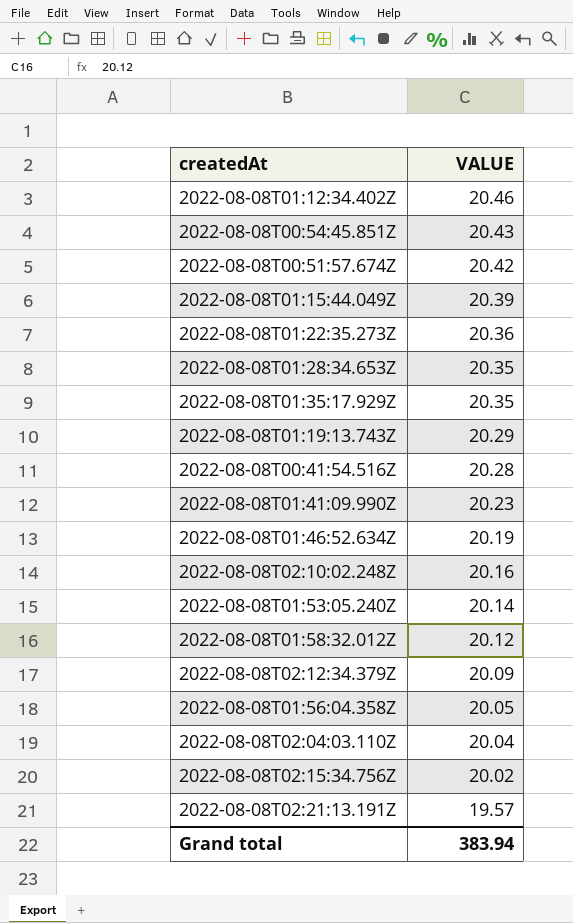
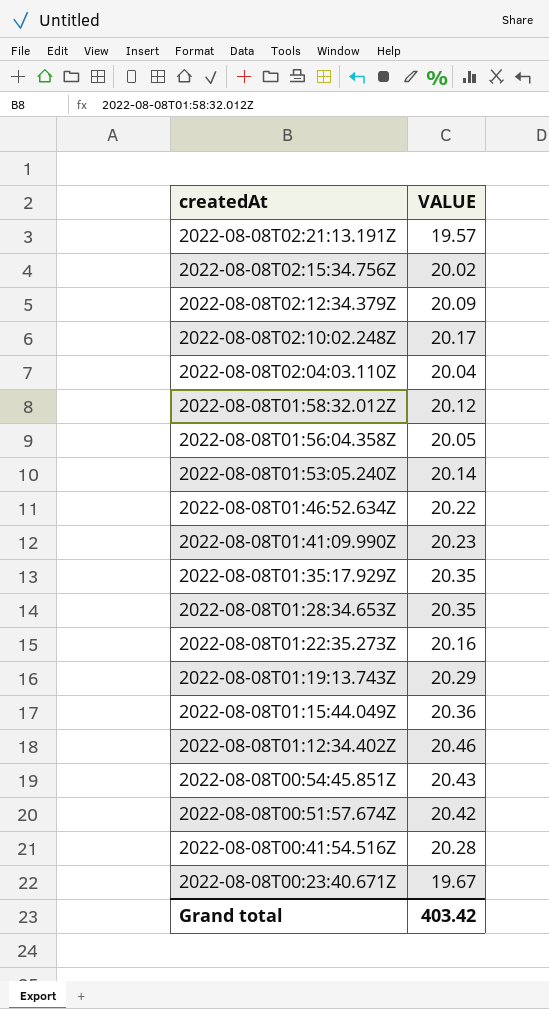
row order: VALUE descending -> createdAt descending
2022-08-08T02:10:02.248Z | VALUE: 20.16 -> 20.17
2022-08-08T01:46:52.634Z | VALUE: 20.19 -> 20.22
2022-08-08T01:22:35.273Z | VALUE: 20.36 -> 20.16
2022-08-08T01:15:44.049Z | VALUE: 20.39 -> 20.36
row 2022-08-08T00:23:40.671Z: none -> 19.67
Grand total | VALUE: 383.94 -> 403.42

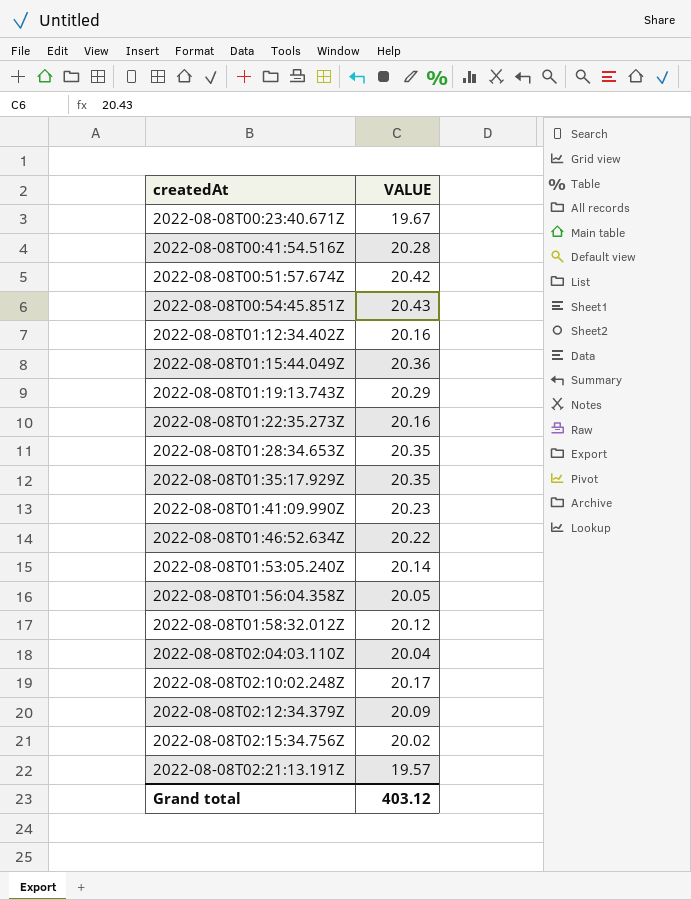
row order: createdAt descending -> createdAt ascending
2022-08-08T01:12:34.402Z | VALUE: 20.46 -> 20.16
Grand total | VALUE: 403.42 -> 403.12

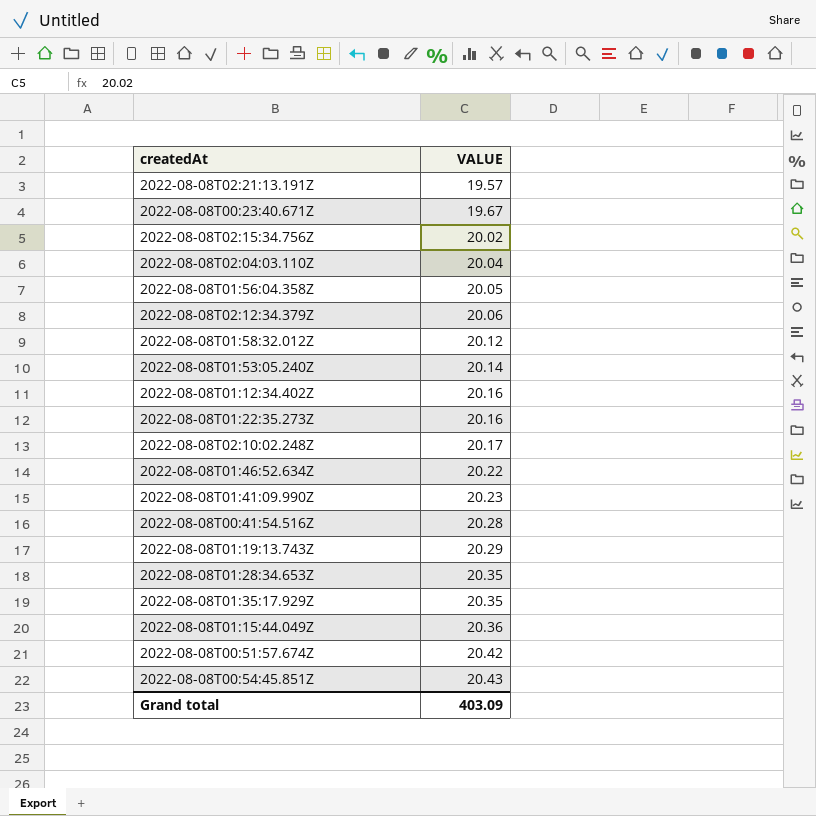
row order: createdAt ascending -> VALUE ascending
2022-08-08T02:12:34.379Z | VALUE: 20.09 -> 20.06
Grand total | VALUE: 403.12 -> 403.09

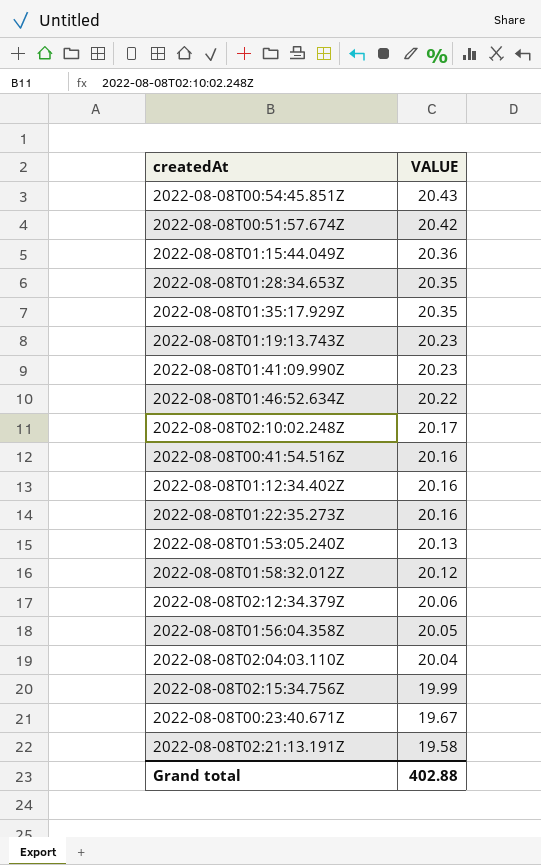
row order: VALUE ascending -> VALUE descending
2022-08-08T01:19:13.743Z | VALUE: 20.29 -> 20.23
2022-08-08T00:41:54.516Z | VALUE: 20.28 -> 20.16
2022-08-08T01:53:05.240Z | VALUE: 20.14 -> 20.13
2022-08-08T02:15:34.756Z | VALUE: 20.02 -> 19.99
2022-08-08T02:21:13.191Z | VALUE: 19.57 -> 19.58
Grand total | VALUE: 403.09 -> 402.88

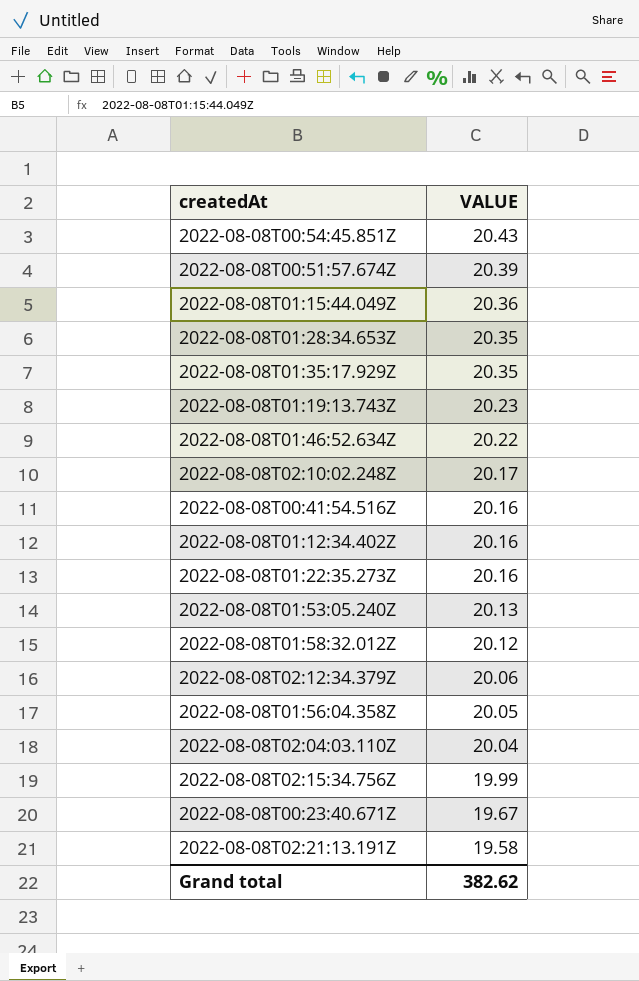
row 2022-08-08T01:41:09.990Z: 20.23 -> none
2022-08-08T00:51:57.674Z | VALUE: 20.42 -> 20.39
Grand total | VALUE: 402.88 -> 382.62

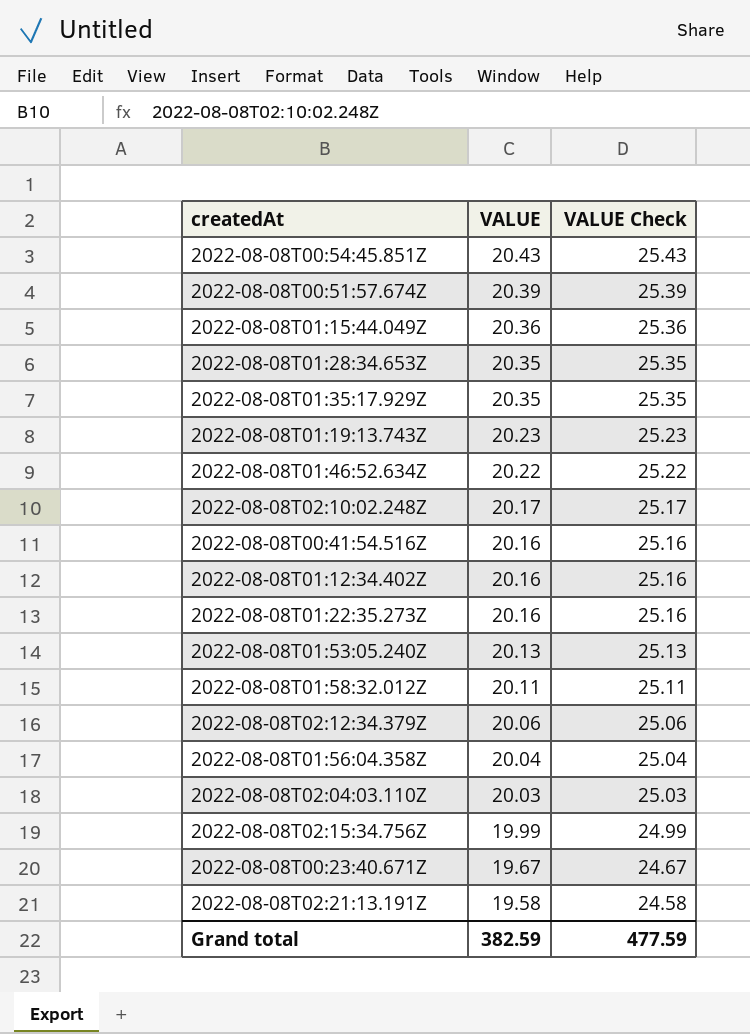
column VALUE Check | formula: none -> [VALUE] + 5
2022-08-08T01:58:32.012Z | VALUE: 20.12 -> 20.11
2022-08-08T01:56:04.358Z | VALUE: 20.05 -> 20.04
2022-08-08T02:04:03.110Z | VALUE: 20.04 -> 20.03
Grand total | VALUE: 382.62 -> 382.59

